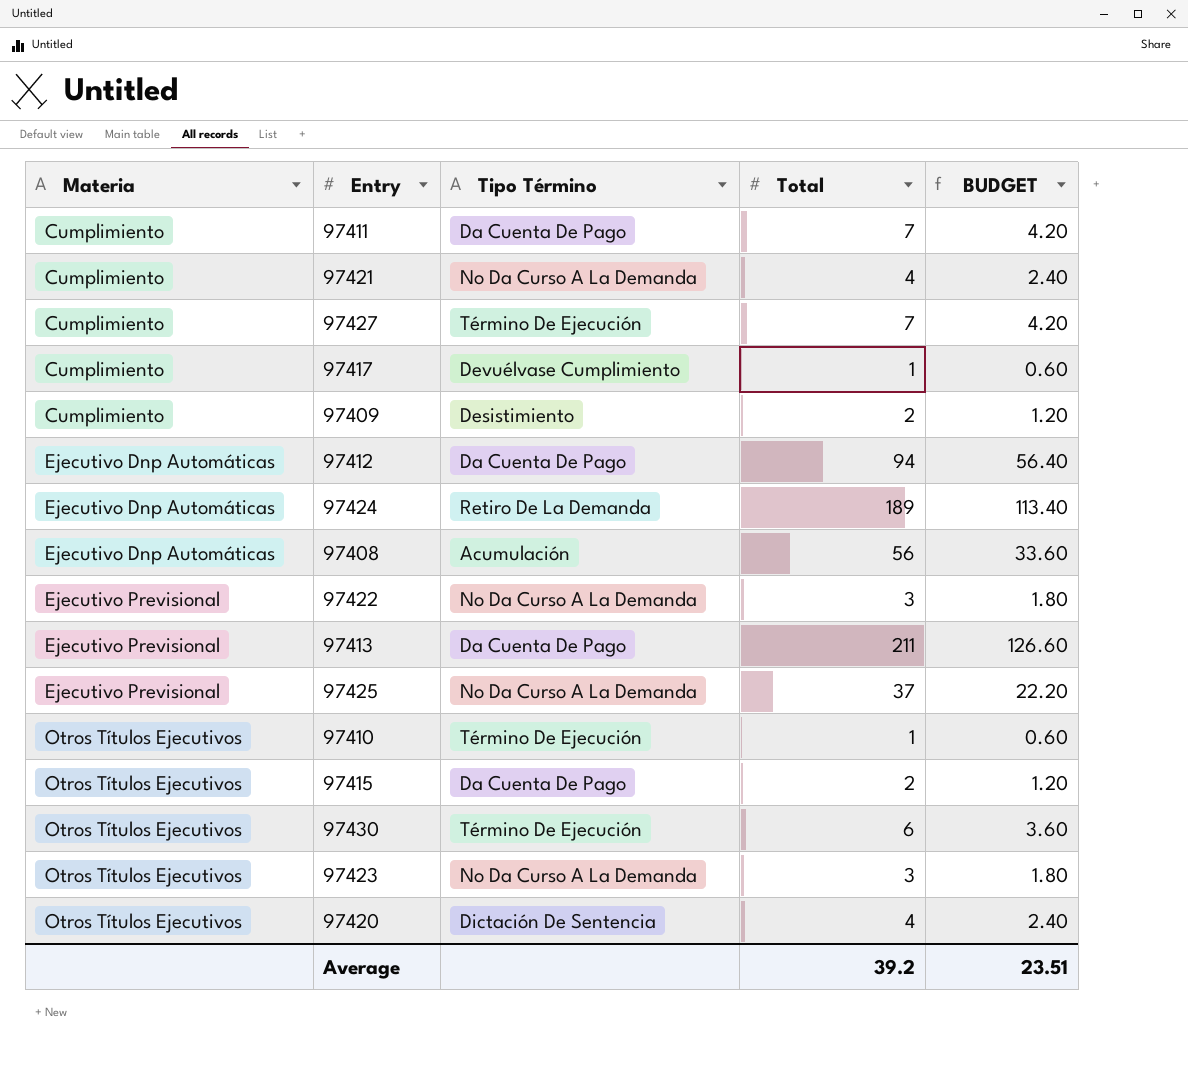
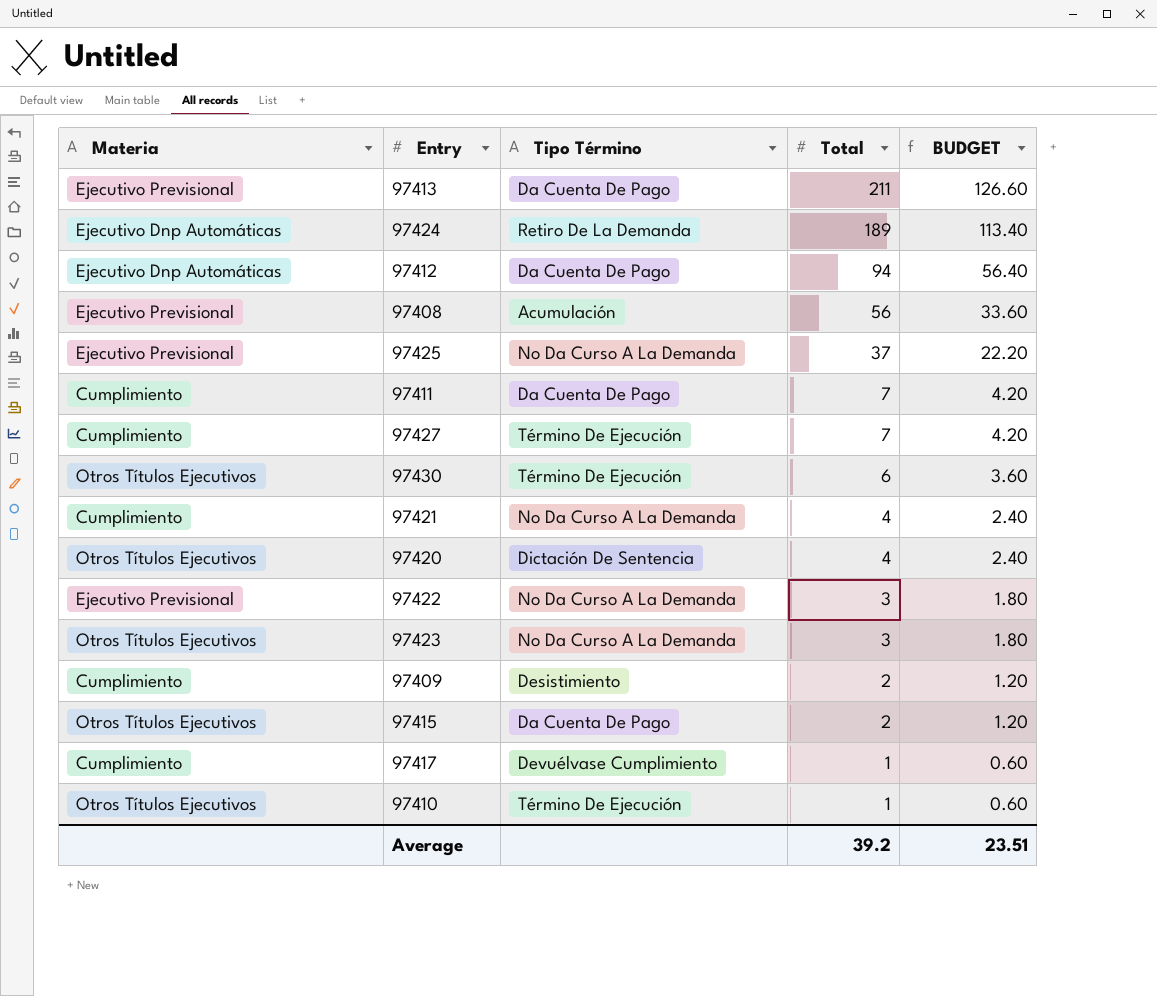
row order: Materia ascending -> Total descending
97408 | Materia: Ejecutivo Dnp Automáticas -> Ejecutivo Previsional

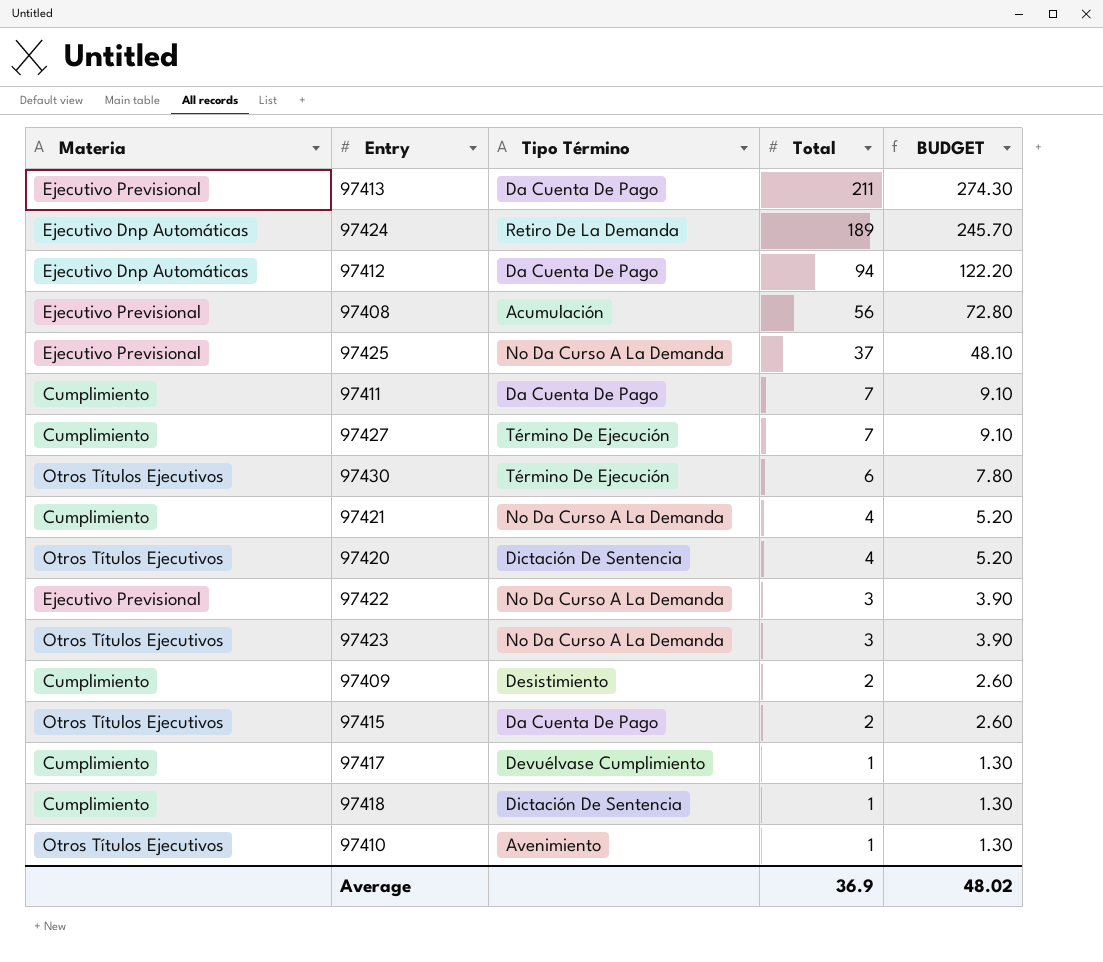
column BUDGET | formula: [Total] * 0.6 -> [Total] * 1.3
row 97418: none -> Cumplimiento | Dictación De Sentencia | 1 | 1.30
97410 | Tipo Término: Término De Ejecución -> Avenimiento
Average | Total: 39.2 -> 36.9
Average | BUDGET: 23.51 -> 48.02

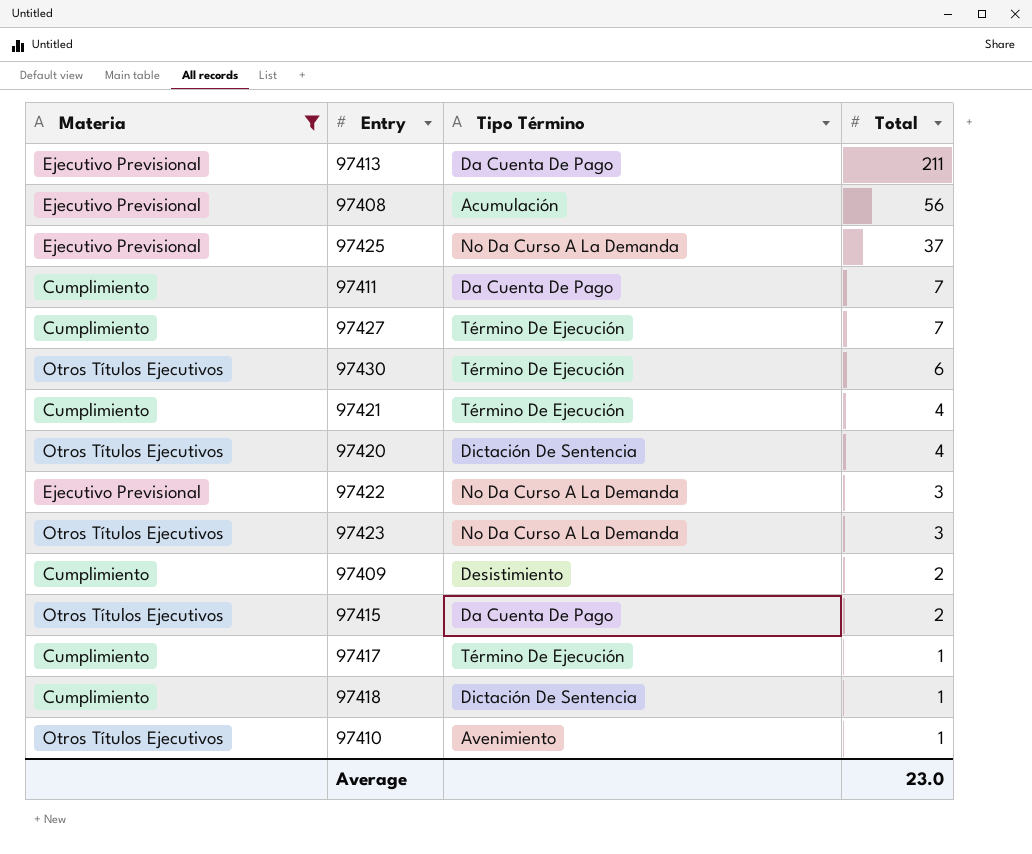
filter: none -> Materia != Ejecutivo Dnp Automáticas
column BUDGET | formula: [Total] * 1.3 -> none
97421 | Tipo Término: No Da Curso A La Demanda -> Término De Ejecución
97417 | Tipo Término: Devuélvase Cumplimiento -> Término De Ejecución
Average | Total: 36.9 -> 23.0

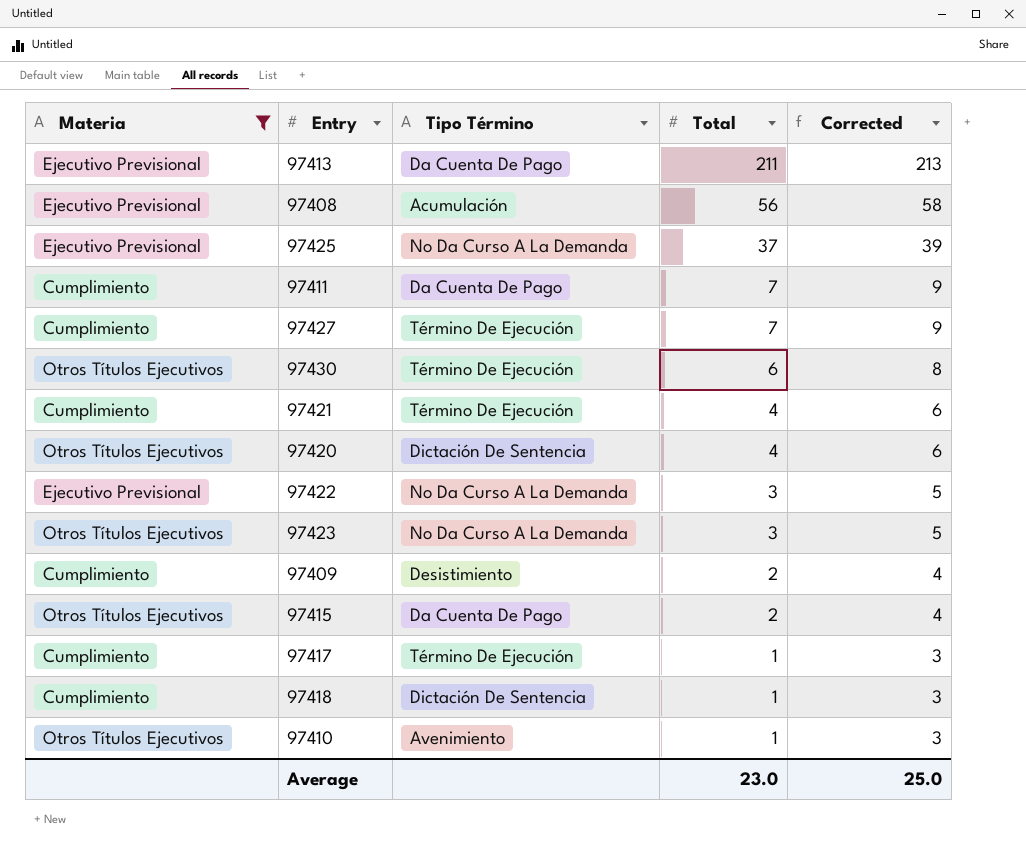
column Corrected | formula: none -> [Total] + 2

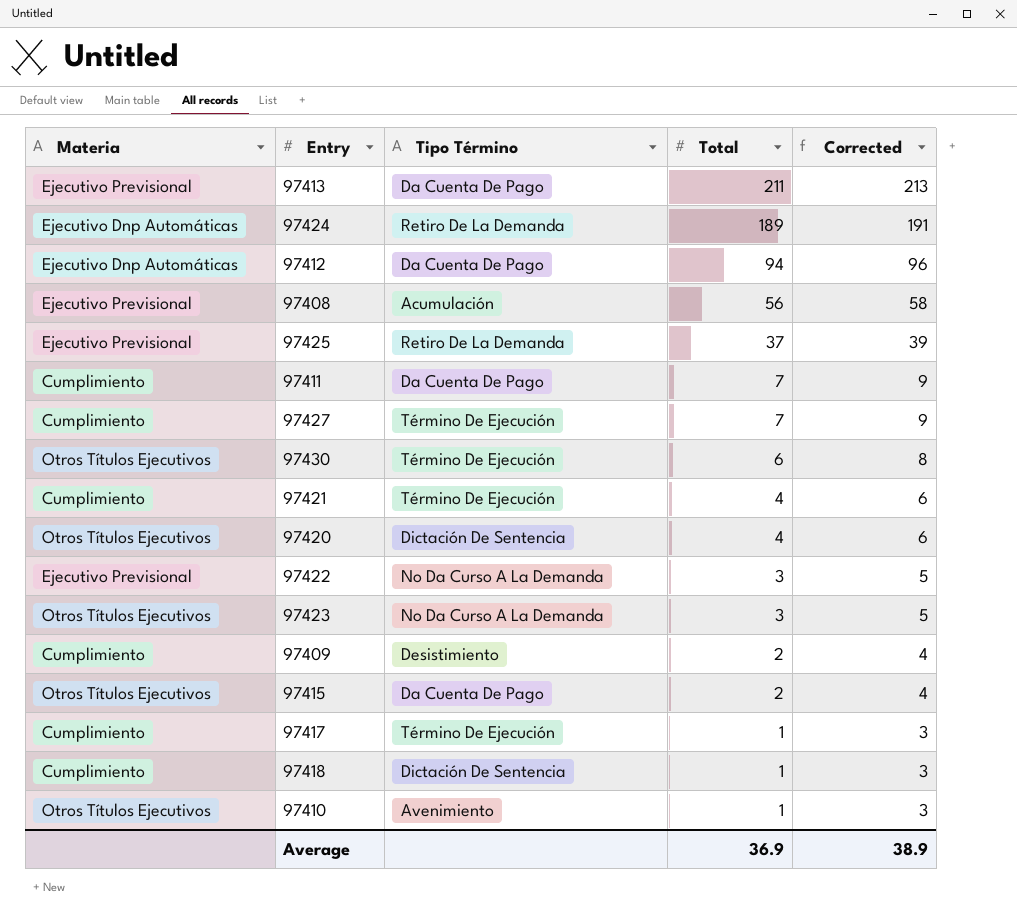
filter: Materia != Ejecutivo Dnp Automáticas -> none
97425 | Tipo Término: No Da Curso A La Demanda -> Retiro De La Demanda
Average | Total: 23.0 -> 36.9
Average | Corrected: 25.0 -> 38.9

